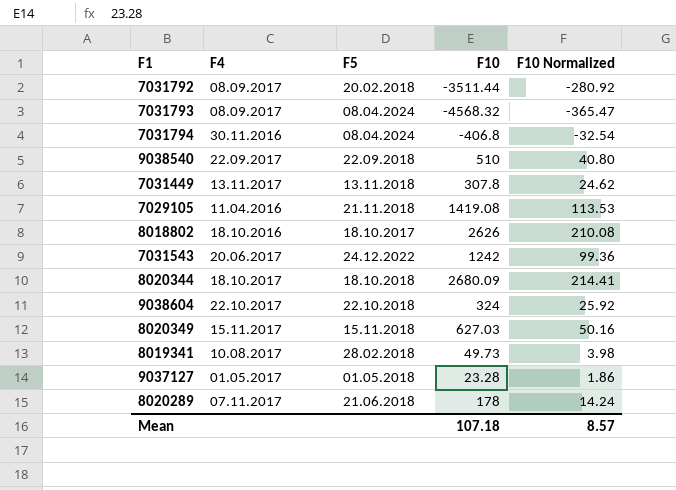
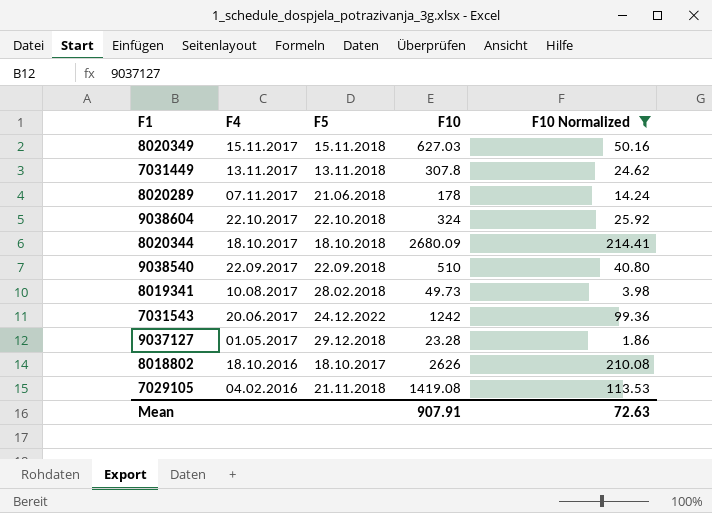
filter: none -> F10 Normalized >= 1.86
row order: none -> F4 descending
9037127 | F5: 01.05.2018 -> 29.12.2018
7029105 | F4: 11.04.2016 -> 04.02.2016
Mean | F10: 107.18 -> 907.91
Mean | F10 Normalized: 8.57 -> 72.63

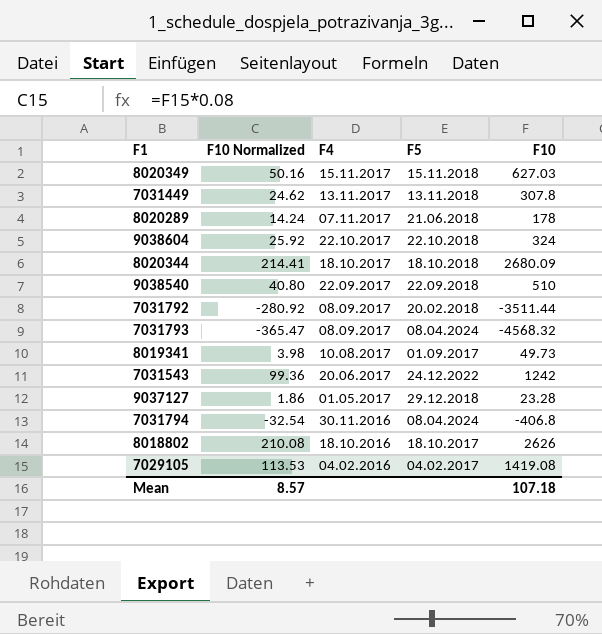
filter: F10 Normalized >= 1.86 -> none
column F10 Normalized | position: 5 -> 2
8019341 | F5: 28.02.2018 -> 01.09.2017
7029105 | F5: 21.11.2018 -> 04.02.2017
Mean | F10 Normalized: 72.63 -> 8.57
Mean | F10: 907.91 -> 107.18

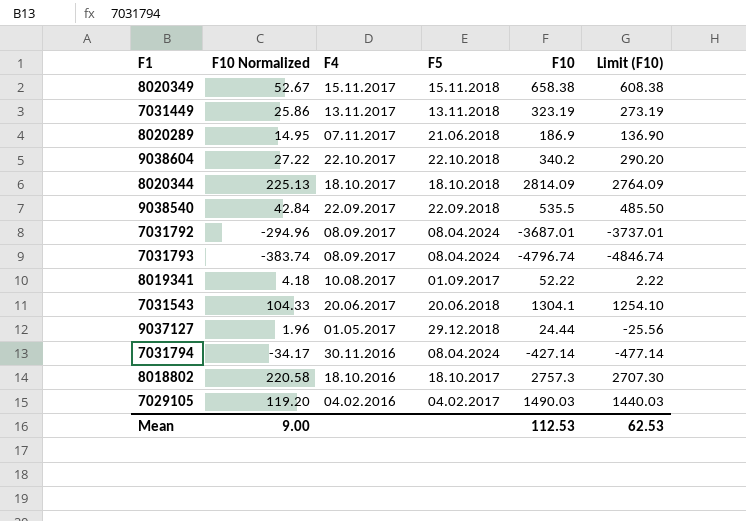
column Limit (F10) | formula: none -> [F10] - 50
8020349 | F10 Normalized: 50.16 -> 52.67
8020349 | F10: 627.03 -> 658.38
7031449 | F10 Normalized: 24.62 -> 25.86
7031449 | F10: 307.8 -> 323.19
8020289 | F10 Normalized: 14.24 -> 14.95
8020289 | F10: 178 -> 186.9
9038604 | F10 Normalized: 25.92 -> 27.22
9038604 | F10: 324 -> 340.2
8020344 | F10 Normalized: 214.41 -> 225.13
8020344 | F10: 2680.09 -> 2814.09
9038540 | F10 Normalized: 40.80 -> 42.84
9038540 | F10: 510 -> 535.5
7031792 | F10 Normalized: -280.92 -> -294.96
7031792 | F5: 20.02.2018 -> 08.04.2024
7031792 | F10: -3511.44 -> -3687.01
7031793 | F10 Normalized: -365.47 -> -383.74
7031793 | F10: -4568.32 -> -4796.74
8019341 | F10 Normalized: 3.98 -> 4.18
8019341 | F10: 49.73 -> 52.22
7031543 | F10 Normalized: 99.36 -> 104.33
7031543 | F5: 24.12.2022 -> 20.06.2018
7031543 | F10: 1242 -> 1304.1
9037127 | F10 Normalized: 1.86 -> 1.96
9037127 | F10: 23.28 -> 24.44
7031794 | F10 Normalized: -32.54 -> -34.17
7031794 | F10: -406.8 -> -427.14
8018802 | F10 Normalized: 210.08 -> 220.58
8018802 | F10: 2626 -> 2757.3
7029105 | F10 Normalized: 113.53 -> 119.20
7029105 | F10: 1419.08 -> 1490.03
Mean | F10 Normalized: 8.57 -> 9.00
Mean | F10: 107.18 -> 112.53

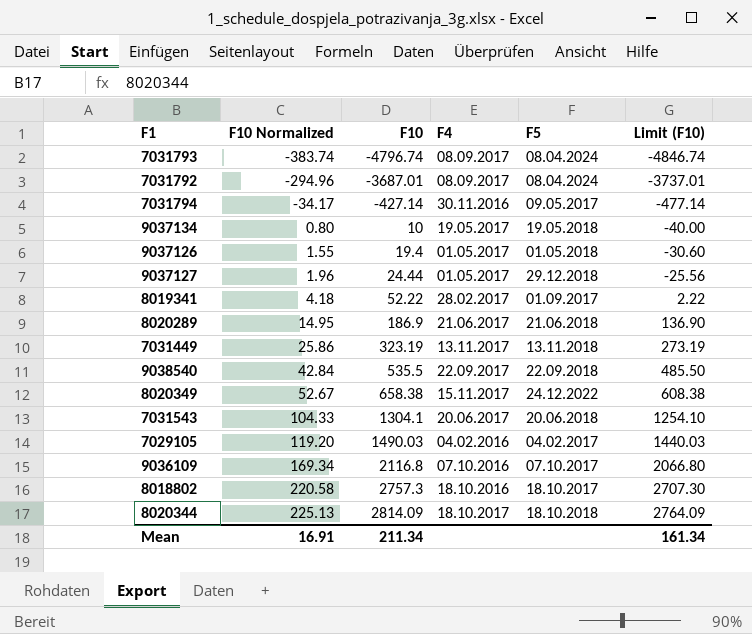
row order: F4 descending -> F10 Normalized ascending
column F10 | position: 5 -> 3
row 9038604: 27.22 | 22.10.2017 | 22.10.2018 | 340.2 | 290.20 -> none
7031794 | F5: 08.04.2024 -> 09.05.2017
row 9037134: none -> 0.80 | 10 | 19.05.2017 | 19.05.2018 | -40.00
row 9037126: none -> 1.55 | 19.4 | 01.05.2017 | 01.05.2018 | -30.60
8019341 | F4: 10.08.2017 -> 28.02.2017
8020289 | F4: 07.11.2017 -> 21.06.2017
8020349 | F5: 15.11.2018 -> 24.12.2022
row 9036109: none -> 169.34 | 2116.8 | 07.10.2016 | 07.10.2017 | 2066.80
Mean | F10 Normalized: 9.00 -> 16.91
Mean | F10: 112.53 -> 211.34
Mean | Limit (F10): 62.53 -> 161.34

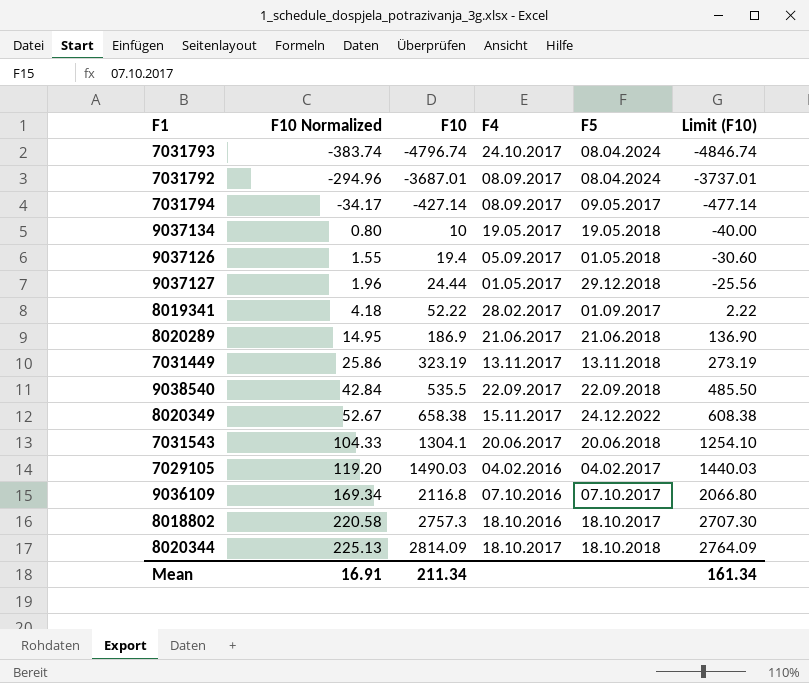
7031793 | F4: 08.09.2017 -> 24.10.2017
7031794 | F4: 30.11.2016 -> 08.09.2017
9037126 | F4: 01.05.2017 -> 05.09.2017

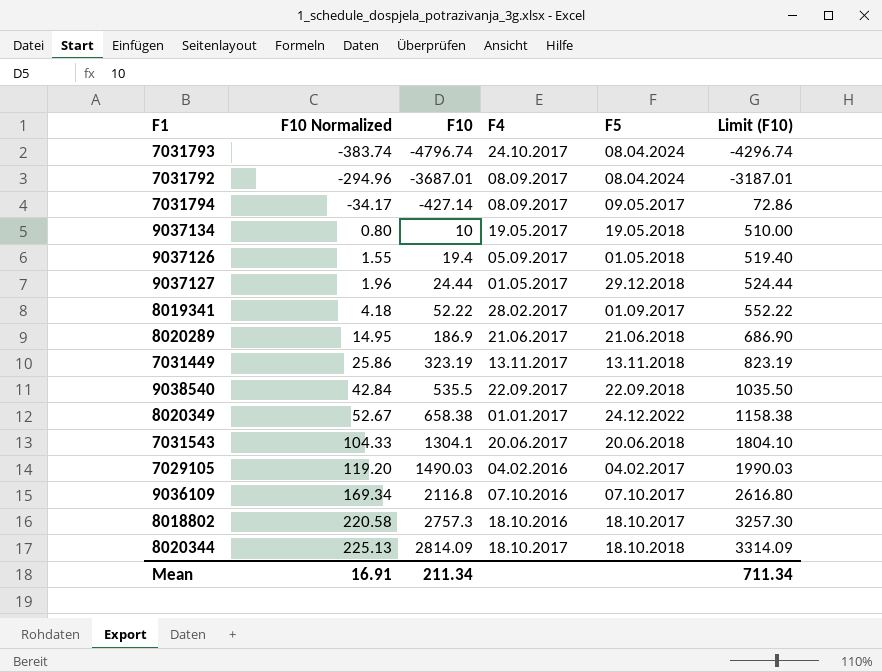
column Limit (F10) | formula: [F10] - 50 -> [F10] + 500
8020349 | F4: 15.11.2017 -> 01.01.2017
Mean | Limit (F10): 161.34 -> 711.34

